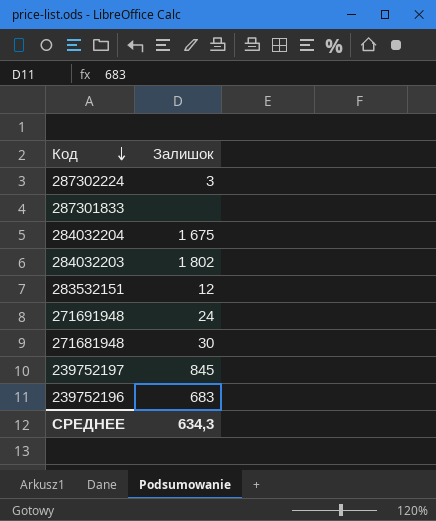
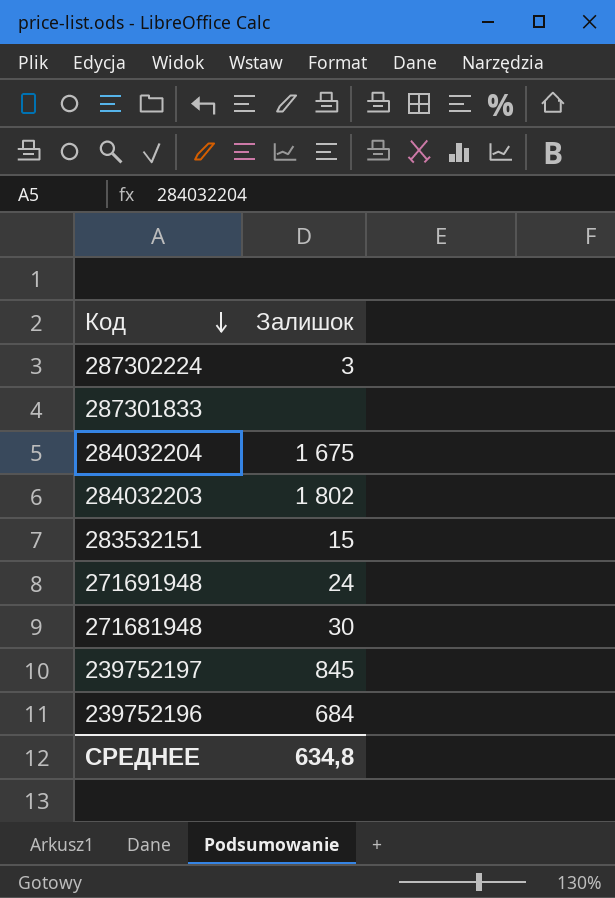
283532151 | Залишок: 12 -> 15
239752196 | Залишок: 683 -> 684
СРЕДНЕЕ | Залишок: 634,3 -> 634,8

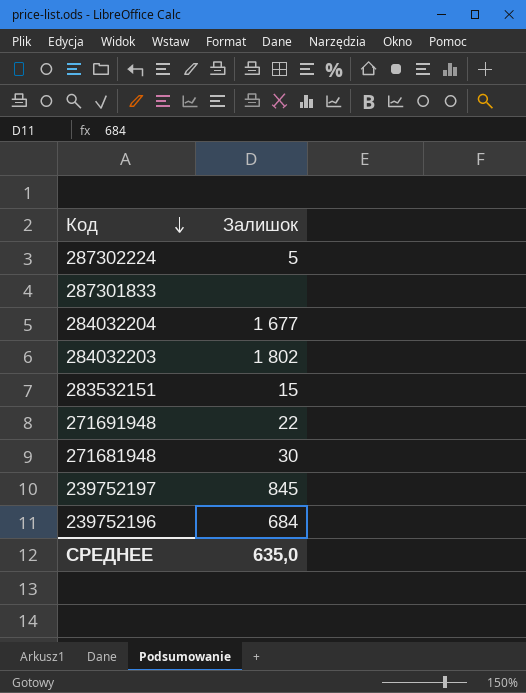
287302224 | Залишок: 3 -> 5
284032204 | Залишок: 1 675 -> 1 677
271691948 | Залишок: 24 -> 22
СРЕДНЕЕ | Залишок: 634,8 -> 635,0

